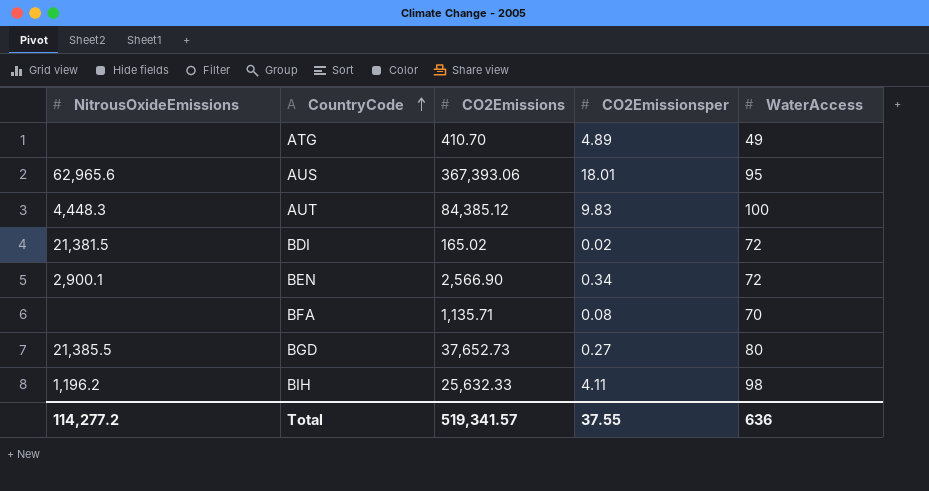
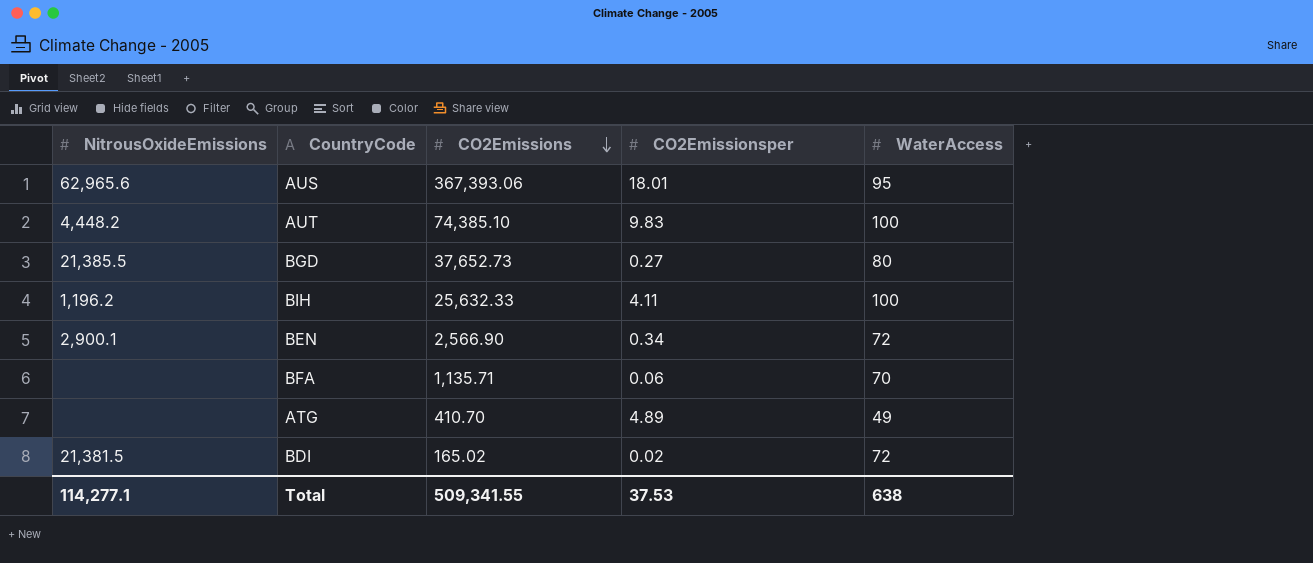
row order: CountryCode ascending -> CO2Emissions descending
AUT | NitrousOxideEmissions: 4,448.3 -> 4,448.2
AUT | CO2Emissions: 84,385.12 -> 74,385.10
BIH | WaterAccess: 98 -> 100
BFA | CO2Emissionsper: 0.08 -> 0.06
Total | NitrousOxideEmissions: 114,277.2 -> 114,277.1
Total | CO2Emissions: 519,341.57 -> 509,341.55
Total | CO2Emissionsper: 37.55 -> 37.53
Total | WaterAccess: 636 -> 638

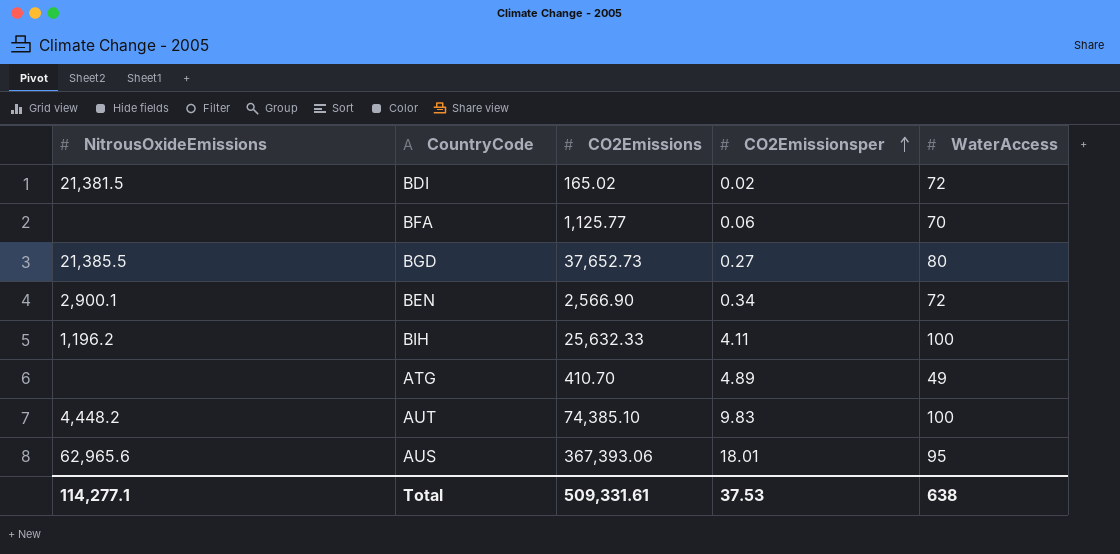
row order: CO2Emissions descending -> CO2Emissionsper ascending
BFA | CO2Emissions: 1,135.71 -> 1,125.77
Total | CO2Emissions: 509,341.55 -> 509,331.61

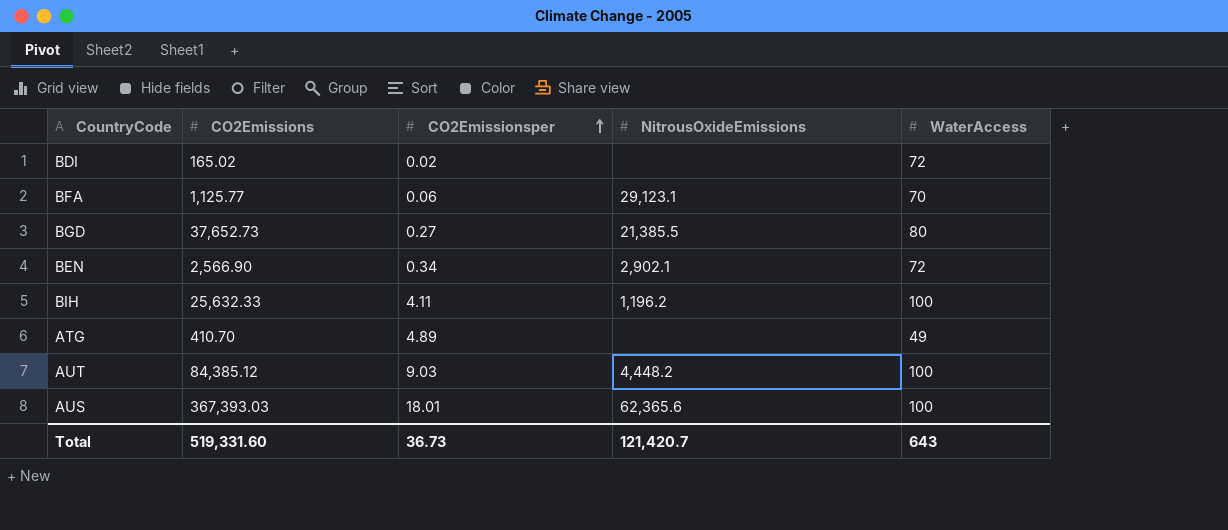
column NitrousOxideEmissions | position: 1 -> 4
BDI | NitrousOxideEmissions: 21,381.5 -> none
BFA | NitrousOxideEmissions: none -> 29,123.1
BEN | NitrousOxideEmissions: 2,900.1 -> 2,902.1
AUT | CO2Emissions: 74,385.10 -> 84,385.12
AUT | CO2Emissionsper: 9.83 -> 9.03
AUS | CO2Emissions: 367,393.06 -> 367,393.03
AUS | NitrousOxideEmissions: 62,965.6 -> 62,365.6
AUS | WaterAccess: 95 -> 100
Total | CO2Emissions: 509,331.61 -> 519,331.60
Total | CO2Emissionsper: 37.53 -> 36.73
Total | NitrousOxideEmissions: 114,277.1 -> 121,420.7
Total | WaterAccess: 638 -> 643

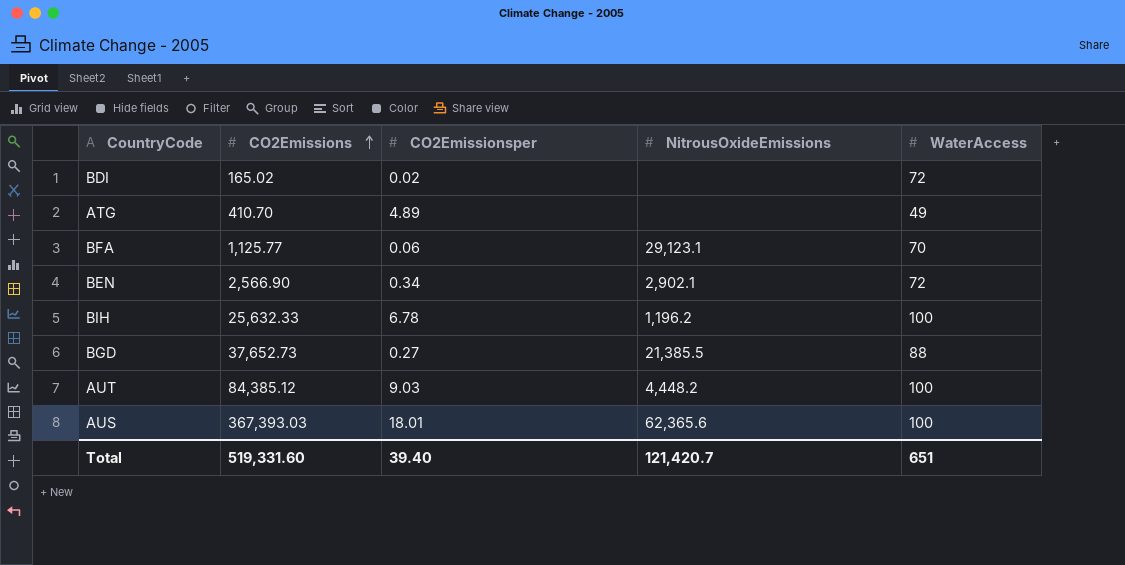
row order: CO2Emissionsper ascending -> CO2Emissions ascending
BIH | CO2Emissionsper: 4.11 -> 6.78
BGD | WaterAccess: 80 -> 88
Total | CO2Emissionsper: 36.73 -> 39.40
Total | WaterAccess: 643 -> 651

